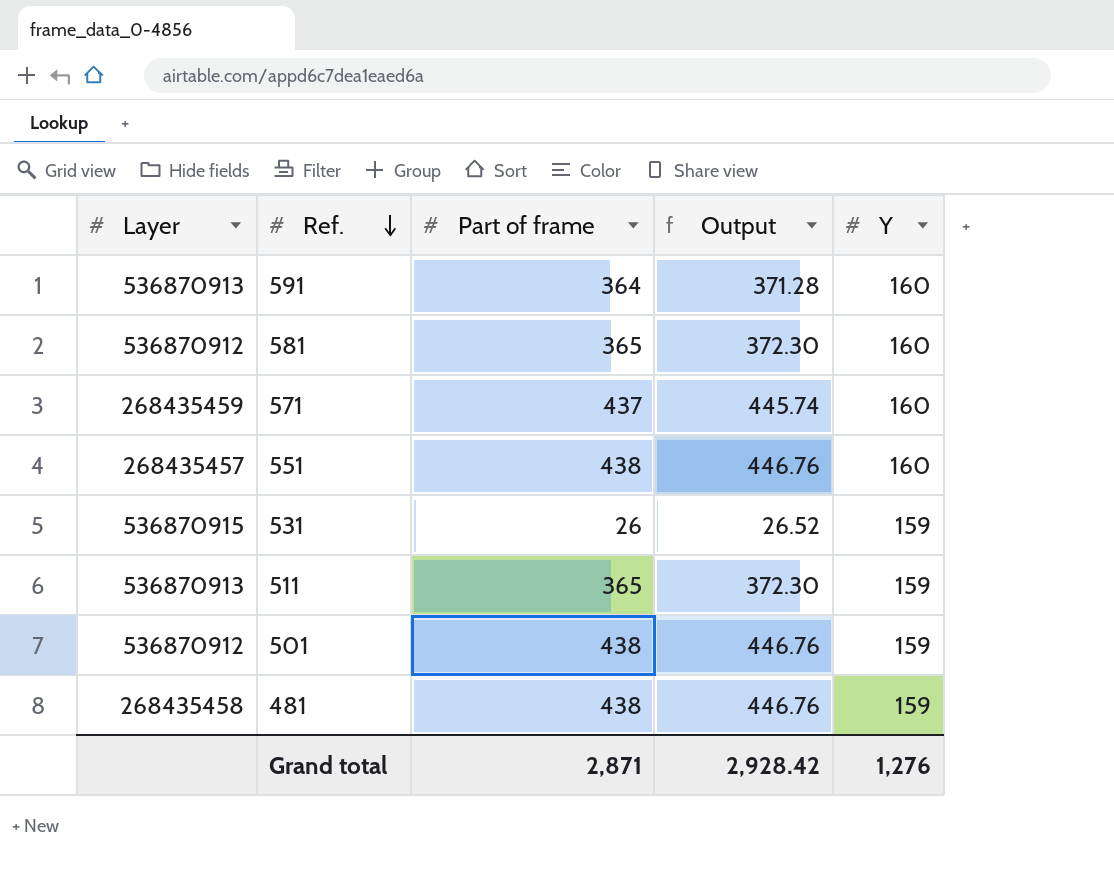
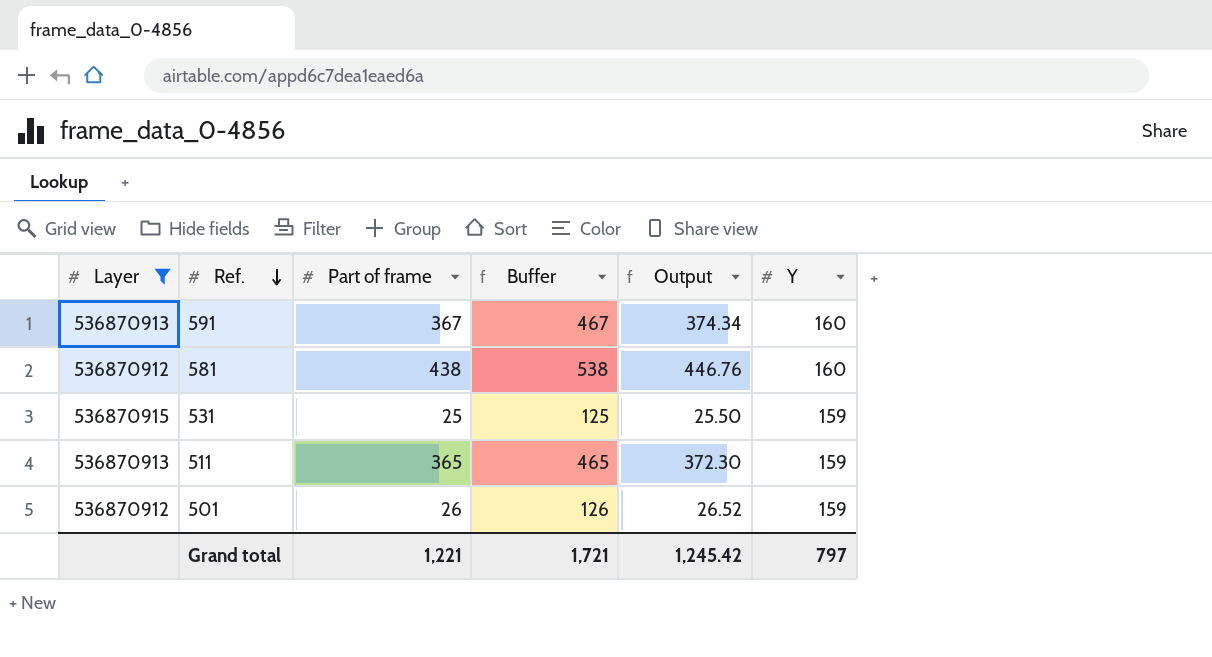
filter: none -> Layer >= 536870912
column Buffer | formula: none -> [Part of frame] + 100
591 | Part of frame: 364 -> 367
591 | Output: 371.28 -> 374.34
581 | Part of frame: 365 -> 438
581 | Output: 372.30 -> 446.76
531 | Part of frame: 26 -> 25
531 | Output: 26.52 -> 25.50
501 | Part of frame: 438 -> 26
501 | Output: 446.76 -> 26.52
Grand total | Part of frame: 2,871 -> 1,221
Grand total | Output: 2,928.42 -> 1,245.42
Grand total | Y: 1,276 -> 797

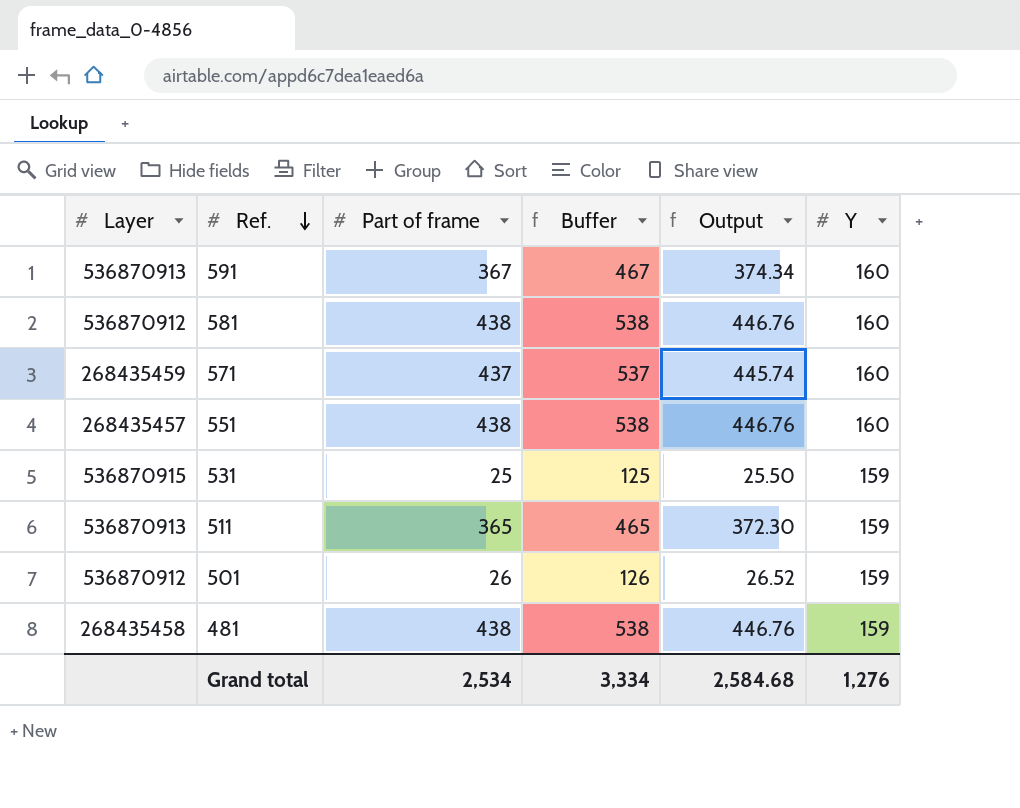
filter: Layer >= 536870912 -> none
Grand total | Part of frame: 1,221 -> 2,534
Grand total | Buffer: 1,721 -> 3,334
Grand total | Output: 1,245.42 -> 2,584.68
Grand total | Y: 797 -> 1,276

